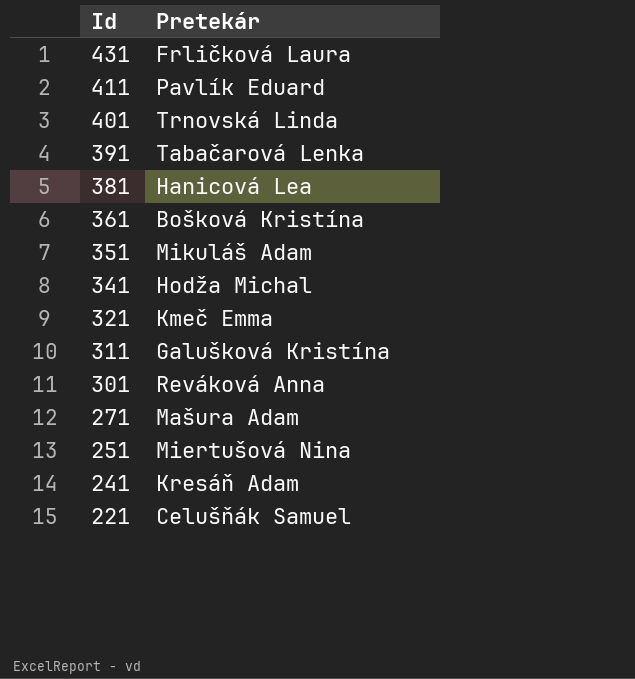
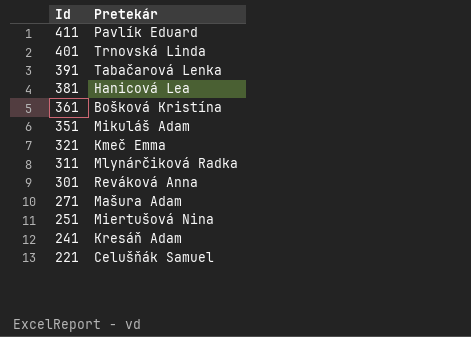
row 431: Frličková Laura -> none
row 341: Hodža Michal -> none
311 | Pretekár: Galušková Kristína -> Mlynárčiková Radka

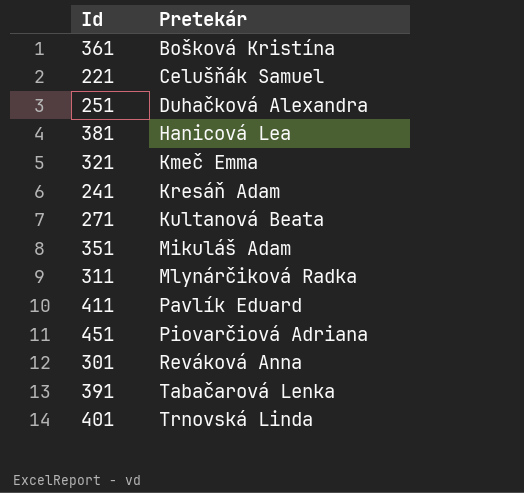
row order: Id descending -> Pretekár ascending
251 | Pretekár: Miertušová Nina -> Duhačková Alexandra
271 | Pretekár: Mašura Adam -> Kultanová Beata
row 451: none -> Piovarčiová Adriana

